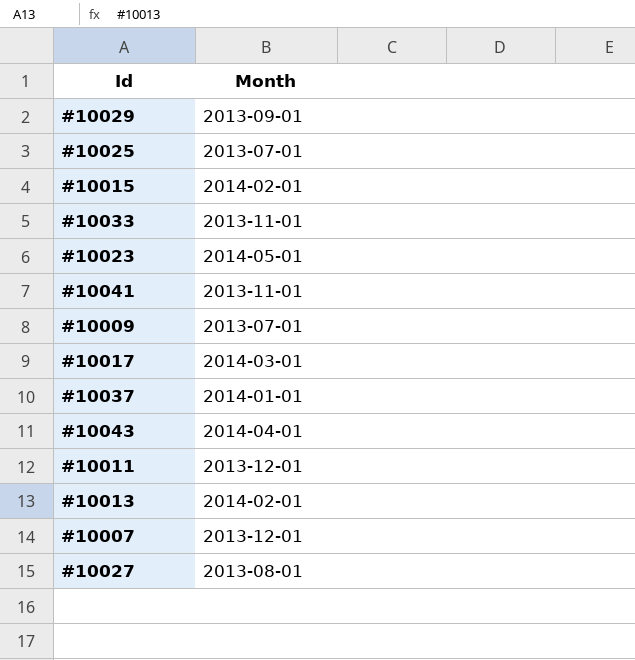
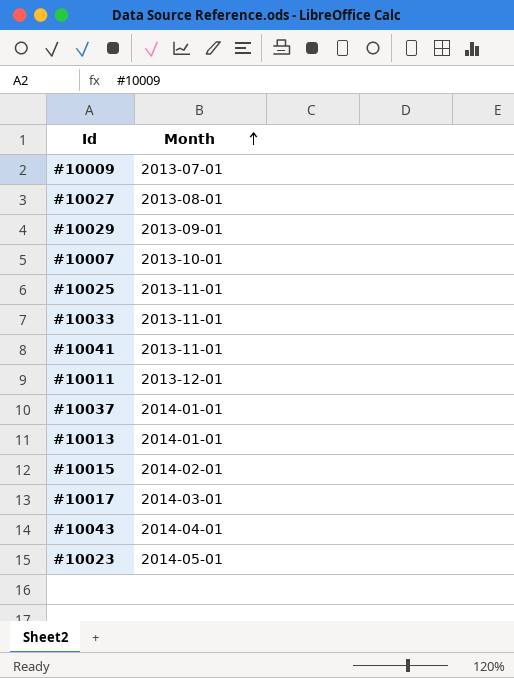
row order: none -> Month ascending
#10007 | Month: 2013-12-01 -> 2013-10-01
#10025 | Month: 2013-07-01 -> 2013-11-01
#10013 | Month: 2014-02-01 -> 2014-01-01

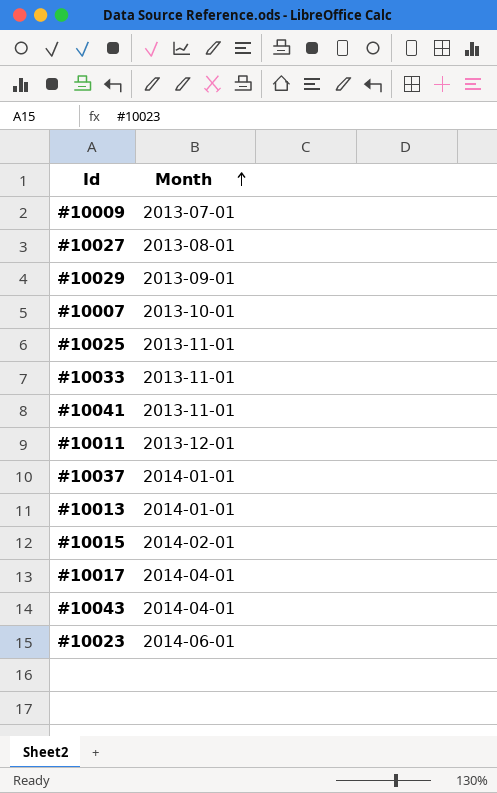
#10017 | Month: 2014-03-01 -> 2014-04-01
#10023 | Month: 2014-05-01 -> 2014-06-01

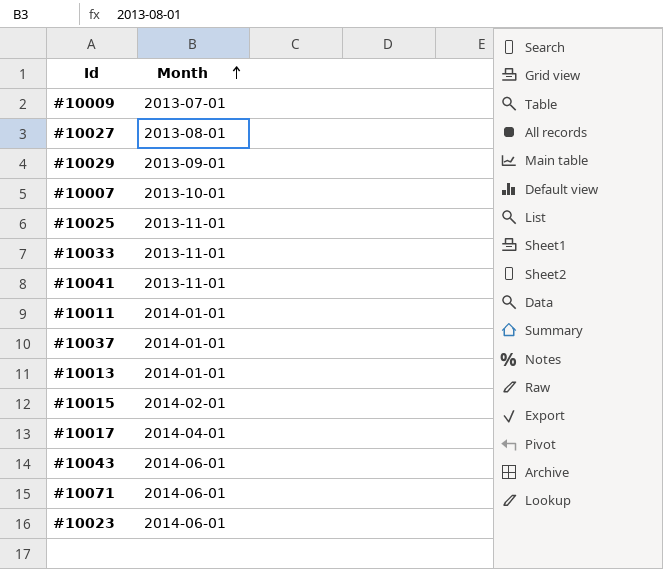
#10011 | Month: 2013-12-01 -> 2014-01-01
#10043 | Month: 2014-04-01 -> 2014-06-01
row #10071: none -> 2014-06-01

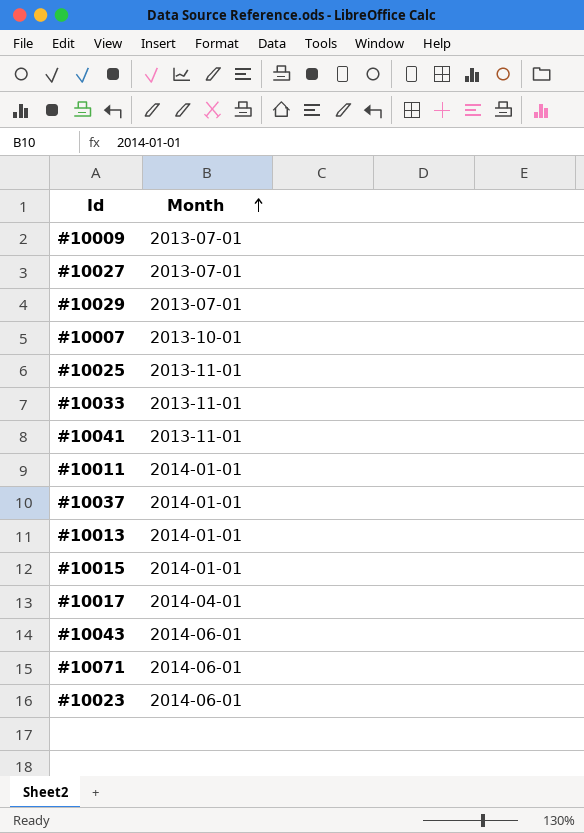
#10027 | Month: 2013-08-01 -> 2013-07-01
#10029 | Month: 2013-09-01 -> 2013-07-01
#10015 | Month: 2014-02-01 -> 2014-01-01

